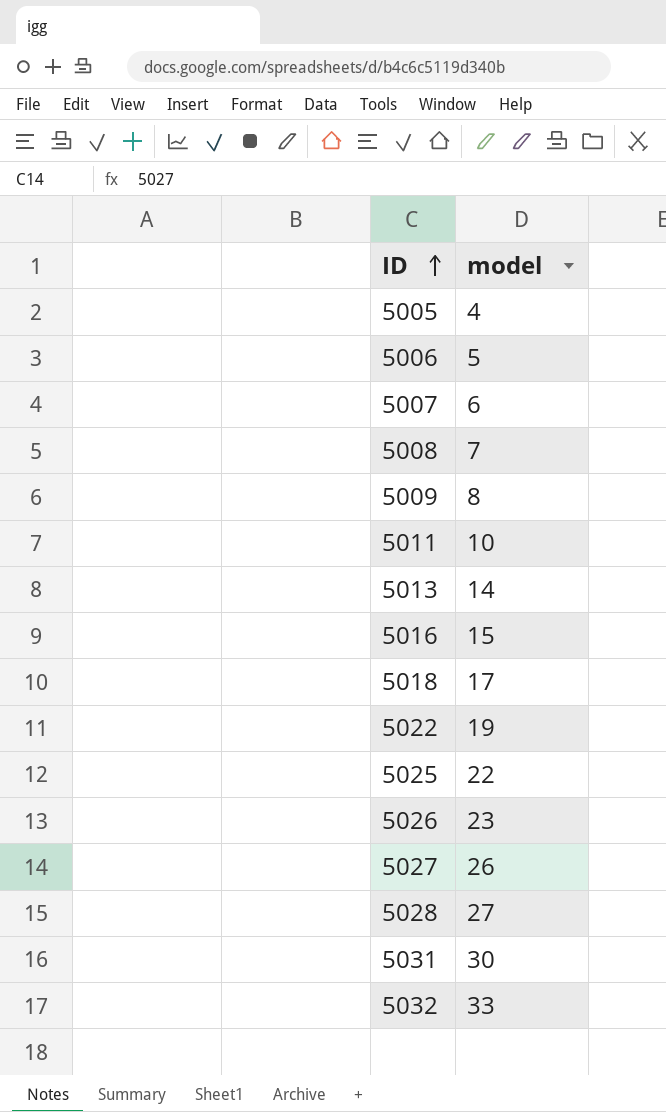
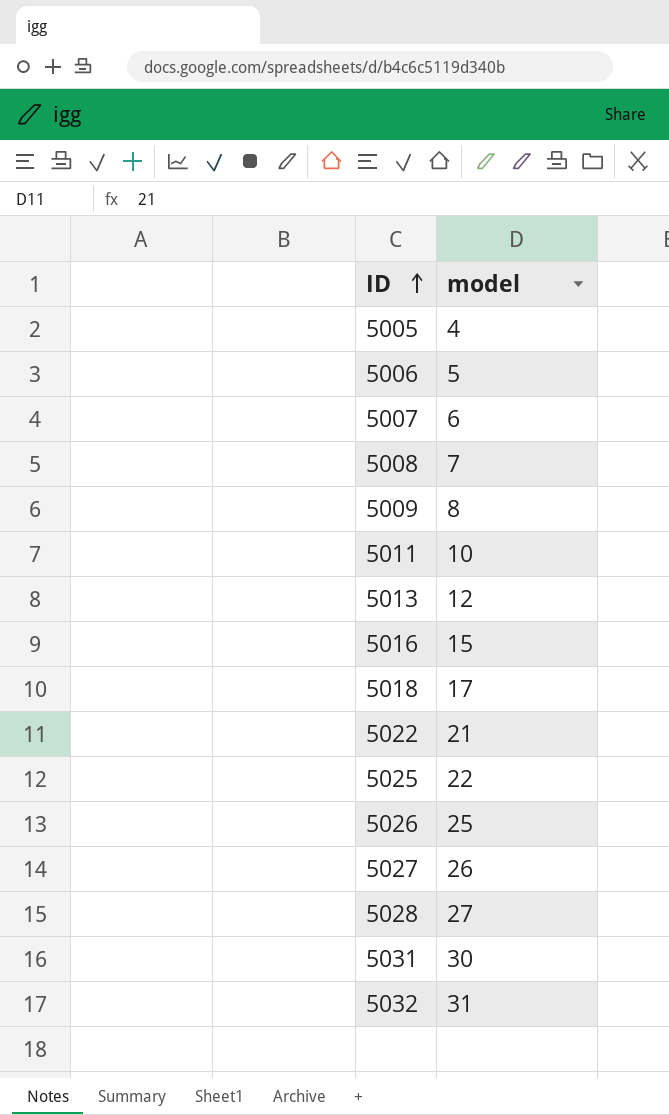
5013 | model: 14 -> 12
5022 | model: 19 -> 21
5026 | model: 23 -> 25
5032 | model: 33 -> 31

